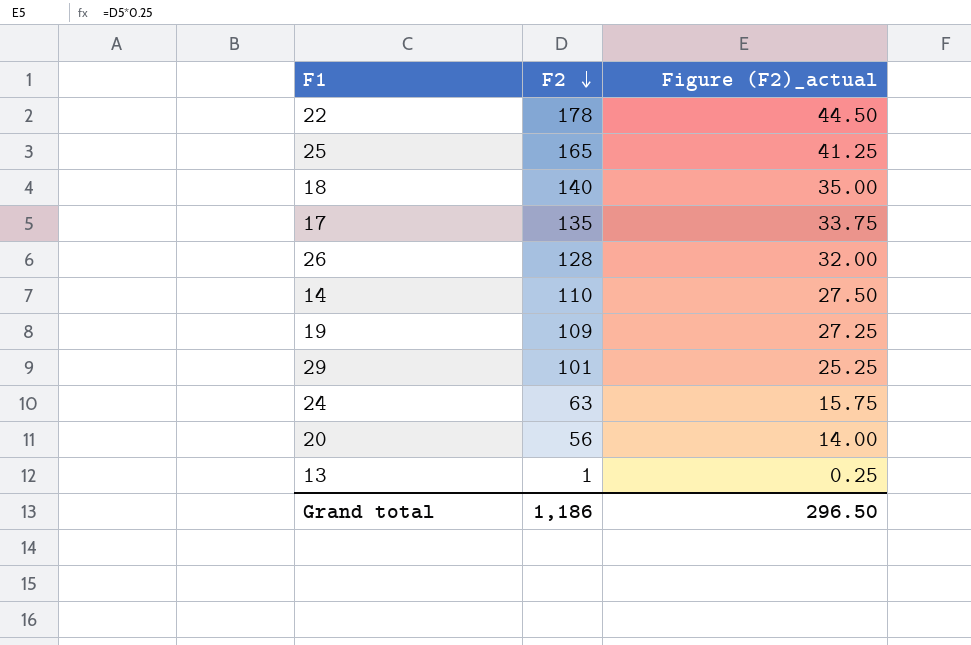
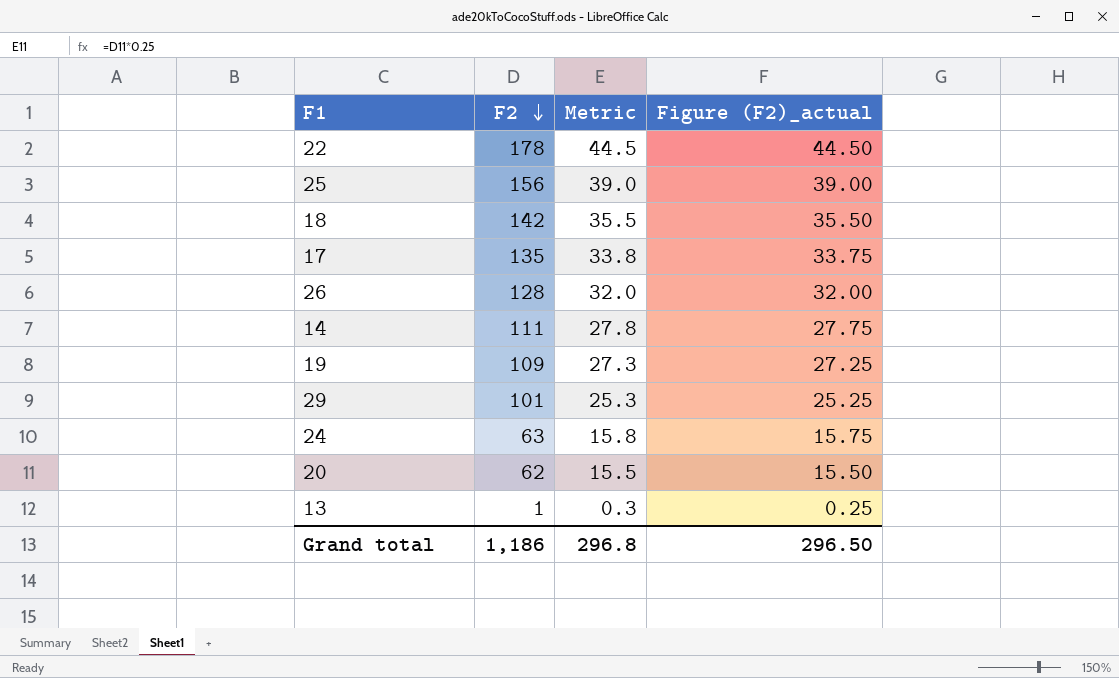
column Metric | formula: none -> [F2] * 0.25
25 | F2: 165 -> 156
25 | Figure (F2)_actual: 41.25 -> 39.00
18 | F2: 140 -> 142
18 | Figure (F2)_actual: 35.00 -> 35.50
14 | F2: 110 -> 111
14 | Figure (F2)_actual: 27.50 -> 27.75
20 | F2: 56 -> 62
20 | Figure (F2)_actual: 14.00 -> 15.50

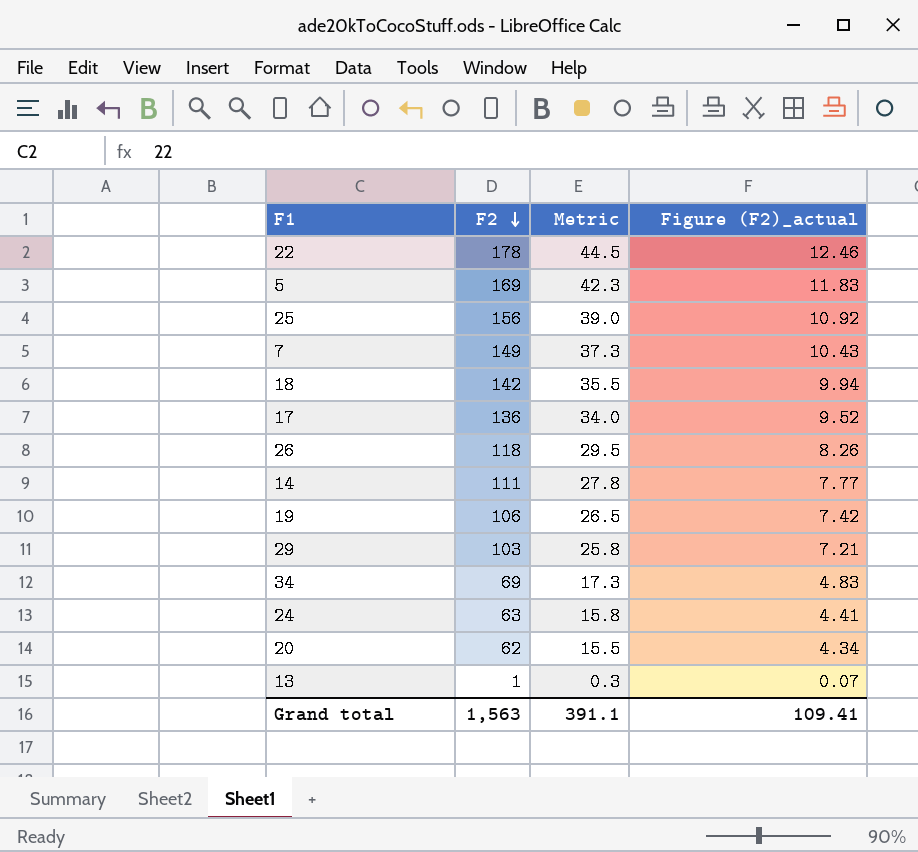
column Figure (F2)_actual | formula: [F2] * 0.25 -> [F2] * 0.07
row 5: none -> 169 | 42.3 | 11.83
row 7: none -> 149 | 37.3 | 10.43
17 | F2: 135 -> 136
17 | Metric: 33.8 -> 34.0
26 | F2: 128 -> 118
26 | Metric: 32.0 -> 29.5
19 | F2: 109 -> 106
19 | Metric: 27.3 -> 26.5
29 | F2: 101 -> 103
29 | Metric: 25.3 -> 25.8
row 34: none -> 69 | 17.3 | 4.83
Grand total | F2: 1,186 -> 1,563
Grand total | Metric: 296.8 -> 391.1
Grand total | Figure (F2)_actual: 296.50 -> 109.41

